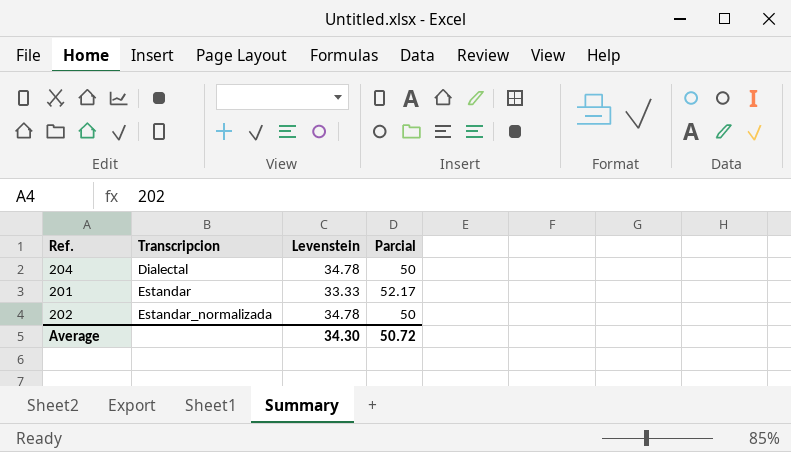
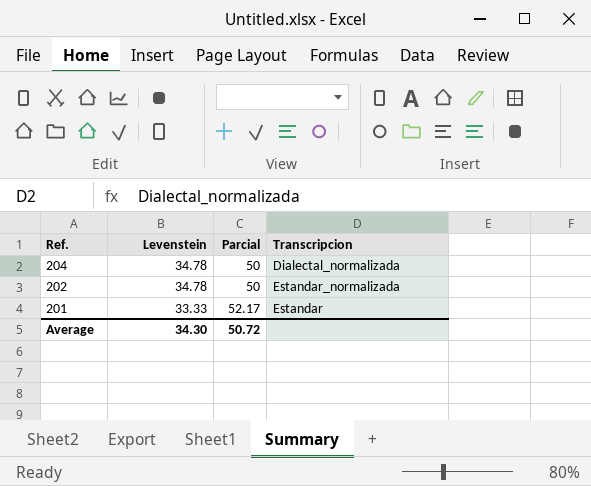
row order: Transcripcion ascending -> Ref. descending
column Transcripcion | position: 2 -> 4
204 | Transcripcion: Dialectal -> Dialectal_normalizada

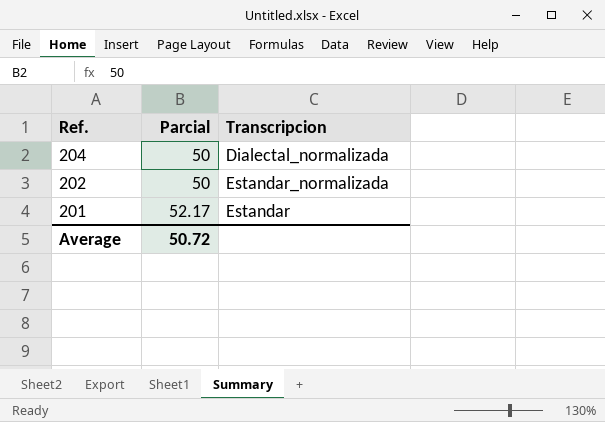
column Levenstein | position: 2 -> none

